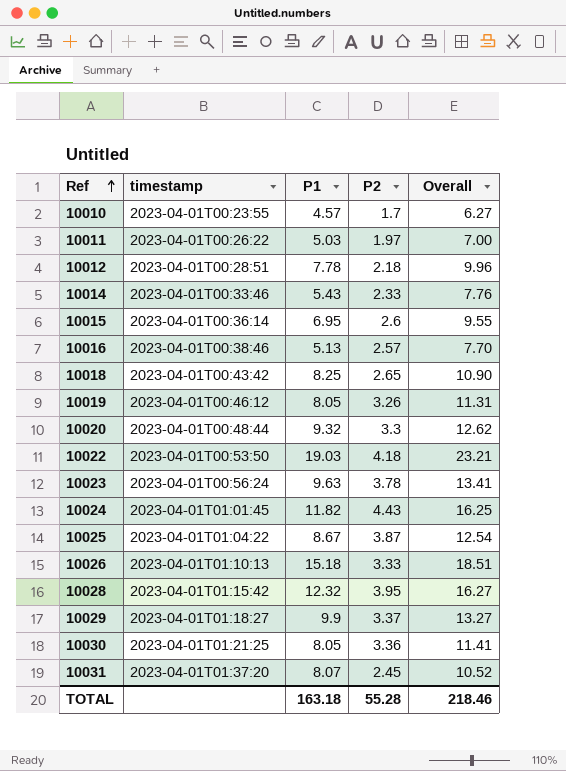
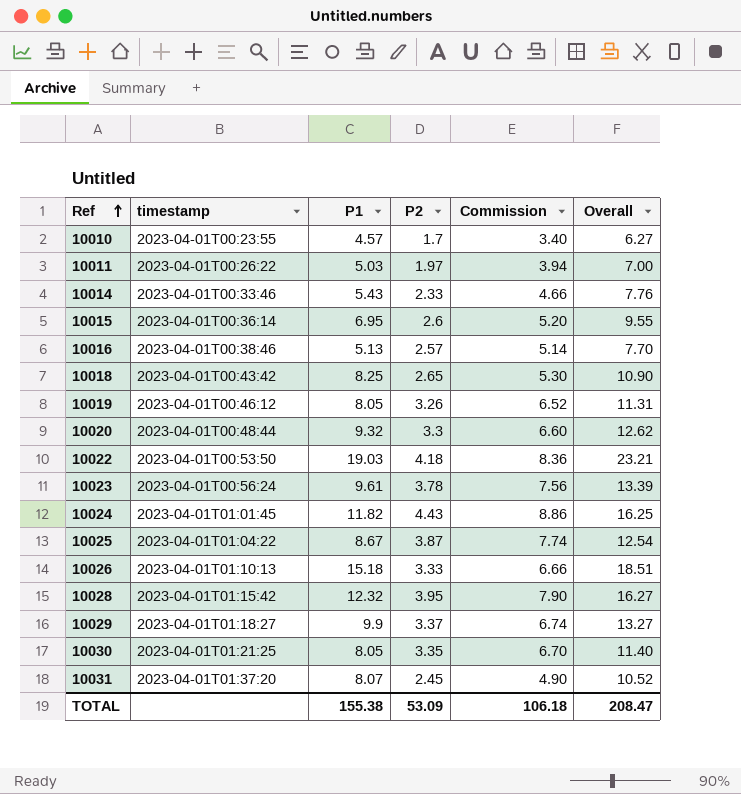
column Commission | formula: none -> [P2] * 2
row 10012: 2023-04-01T00:28:51 | 7.78 | 2.18 | 9.96 -> none
10023 | P1: 9.63 -> 9.61
10023 | Overall: 13.41 -> 13.39
10030 | P2: 3.36 -> 3.35
10030 | Overall: 11.41 -> 11.40
TOTAL | P1: 163.18 -> 155.38
TOTAL | P2: 55.28 -> 53.09
TOTAL | Overall: 218.46 -> 208.47

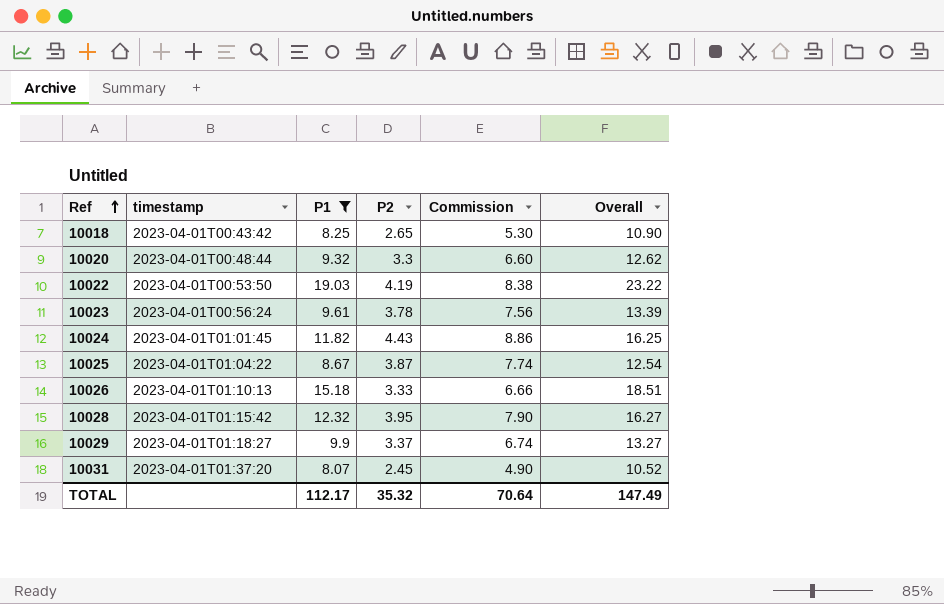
filter: none -> P1 >= 8.07
10022 | P2: 4.18 -> 4.19
10022 | Commission: 8.36 -> 8.38
10022 | Overall: 23.21 -> 23.22
TOTAL | P1: 155.38 -> 112.17
TOTAL | P2: 53.09 -> 35.32
TOTAL | Commission: 106.18 -> 70.64
TOTAL | Overall: 208.47 -> 147.49

